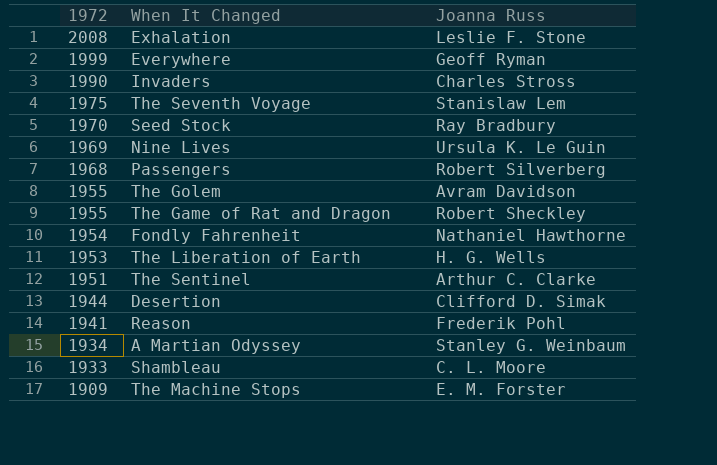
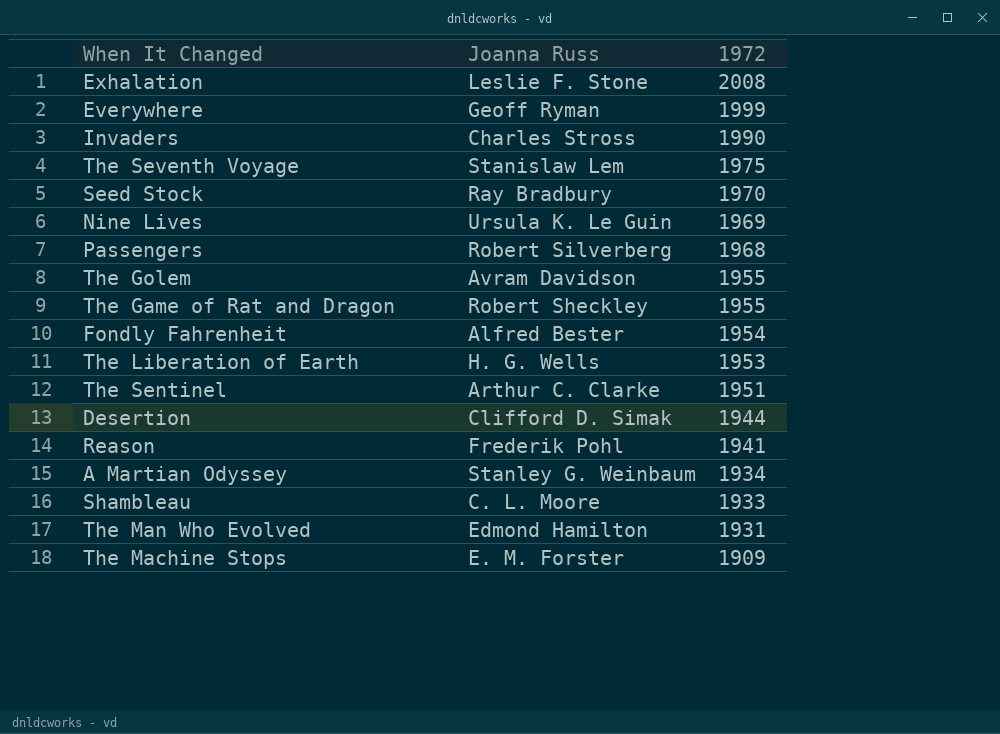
column 1972 | position: 1 -> 3
Fondly Fahrenheit | Joanna Russ: Nathaniel Hawthorne -> Alfred Bester
row The Man Who Evolved: none -> Edmond Hamilton | 1931

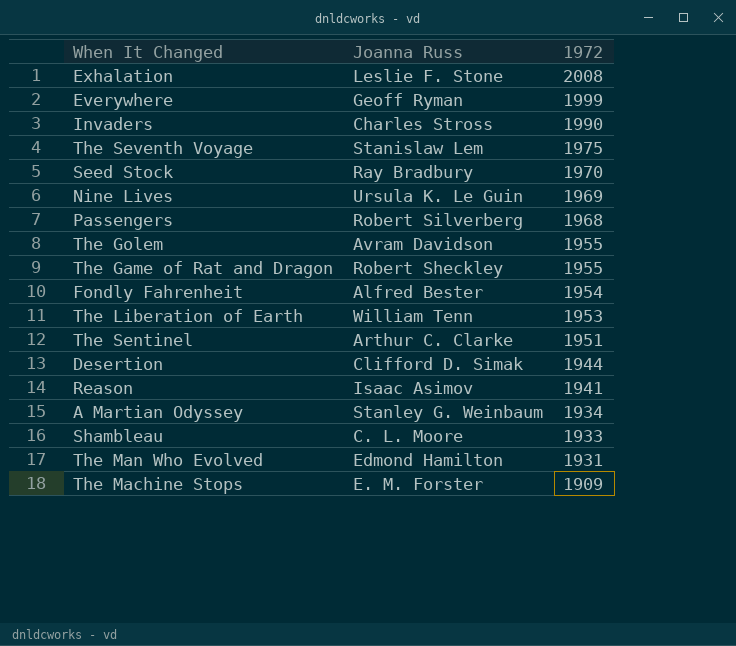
The Liberation of Earth | Joanna Russ: H. G. Wells -> William Tenn
Reason | Joanna Russ: Frederik Pohl -> Isaac Asimov

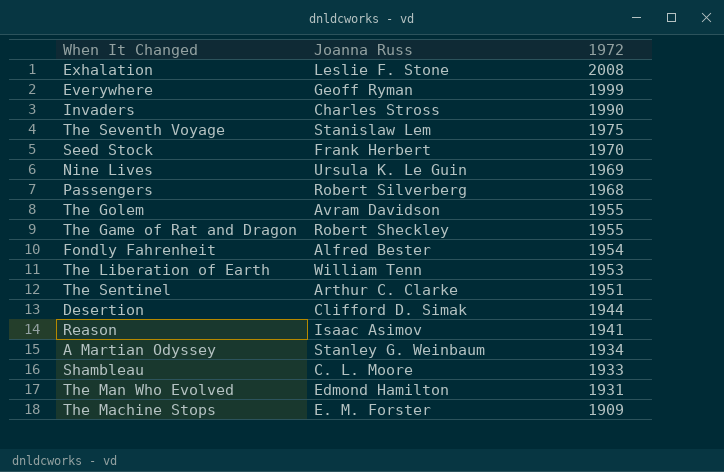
Seed Stock | Joanna Russ: Ray Bradbury -> Frank Herbert

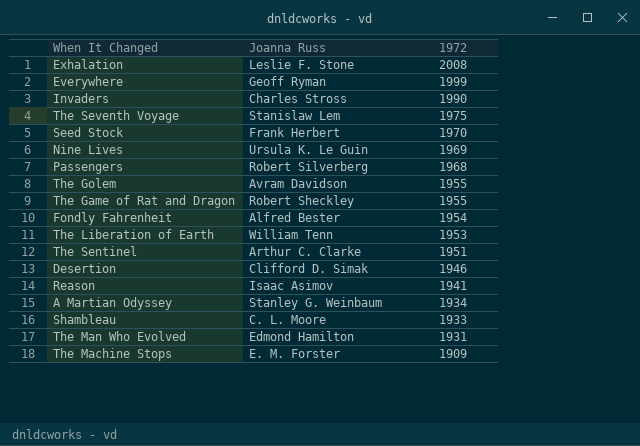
Desertion | 1972: 1944 -> 1946

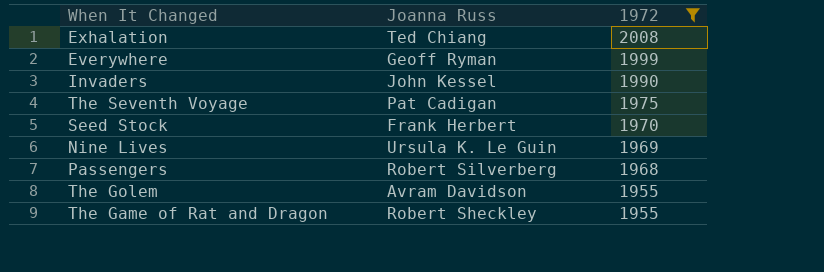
filter: none -> 1972 >= 1955
Exhalation | Joanna Russ: Leslie F. Stone -> Ted Chiang
Invaders | Joanna Russ: Charles Stross -> John Kessel
The Seventh Voyage | Joanna Russ: Stanislaw Lem -> Pat Cadigan

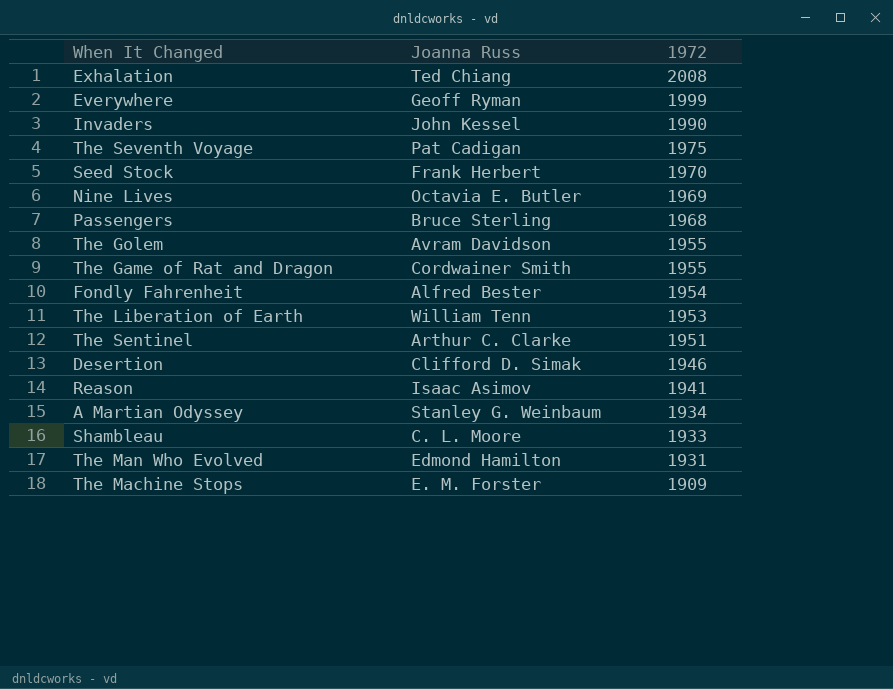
filter: 1972 >= 1955 -> none
Nine Lives | Joanna Russ: Ursula K. Le Guin -> Octavia E. Butler
Passengers | Joanna Russ: Robert Silverberg -> Bruce Sterling
The Game of Rat and Dragon | Joanna Russ: Robert Sheckley -> Cordwainer Smith

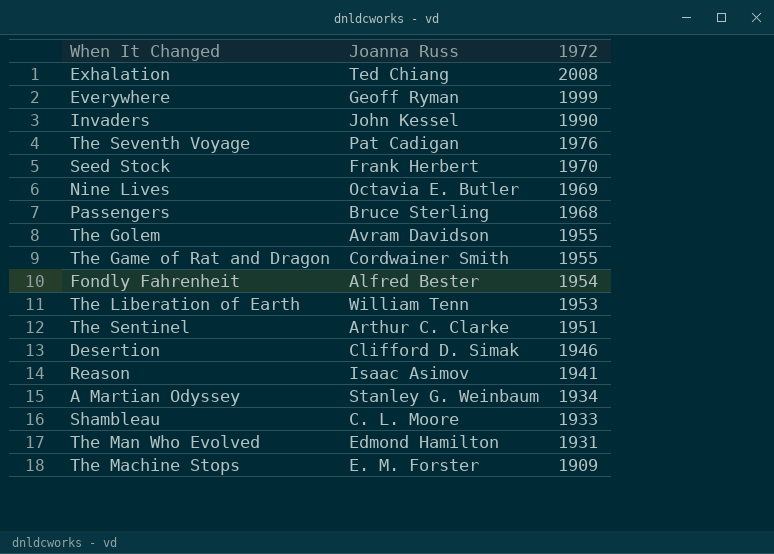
The Seventh Voyage | 1972: 1975 -> 1976

